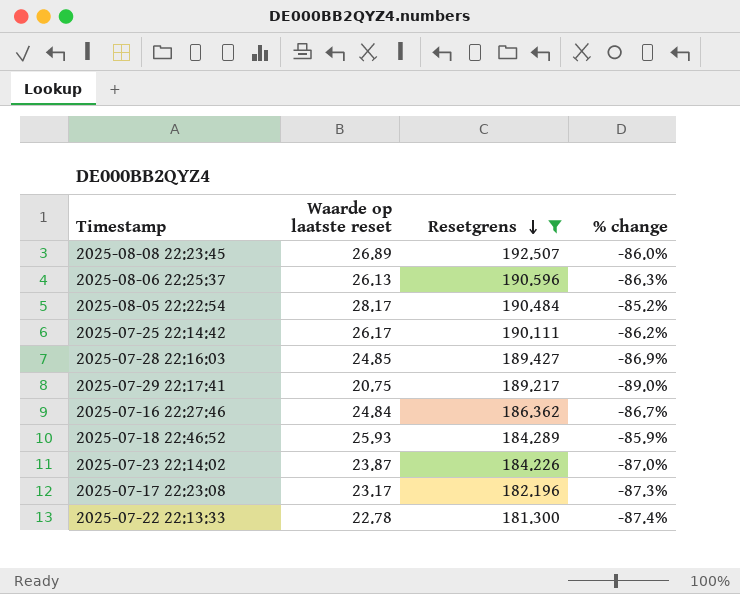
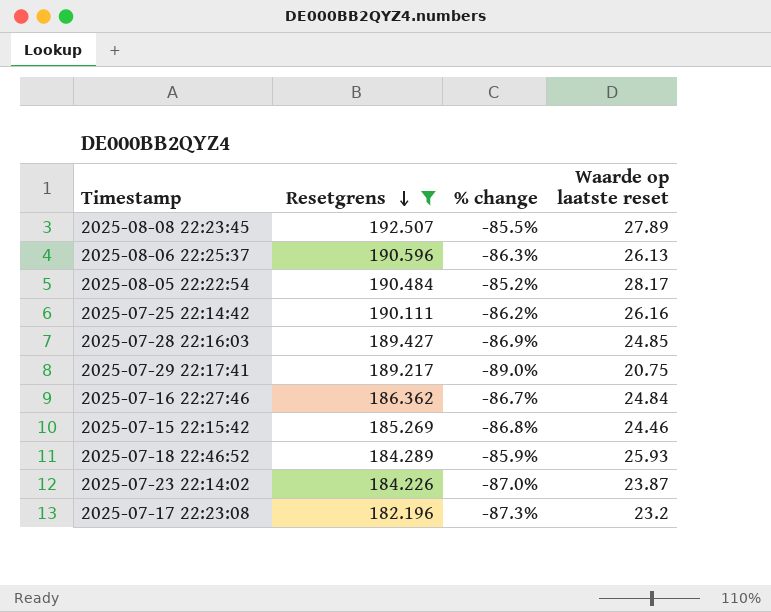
column Waarde op laatste reset | position: 2 -> 4
row 2025-07-22 22:13:33: 22.78 | 181.300 | -87.4% -> none
2025-08-08 22:23:45 | % change: -86.0% -> -85.5%
2025-08-08 22:23:45 | Waarde op laatste reset: 26.89 -> 27.89
2025-07-25 22:14:42 | Waarde op laatste reset: 26.17 -> 26.16
row 2025-07-15 22:15:42: none -> 185.269 | -86.8% | 24.46
2025-07-17 22:23:08 | Waarde op laatste reset: 23.17 -> 23.2

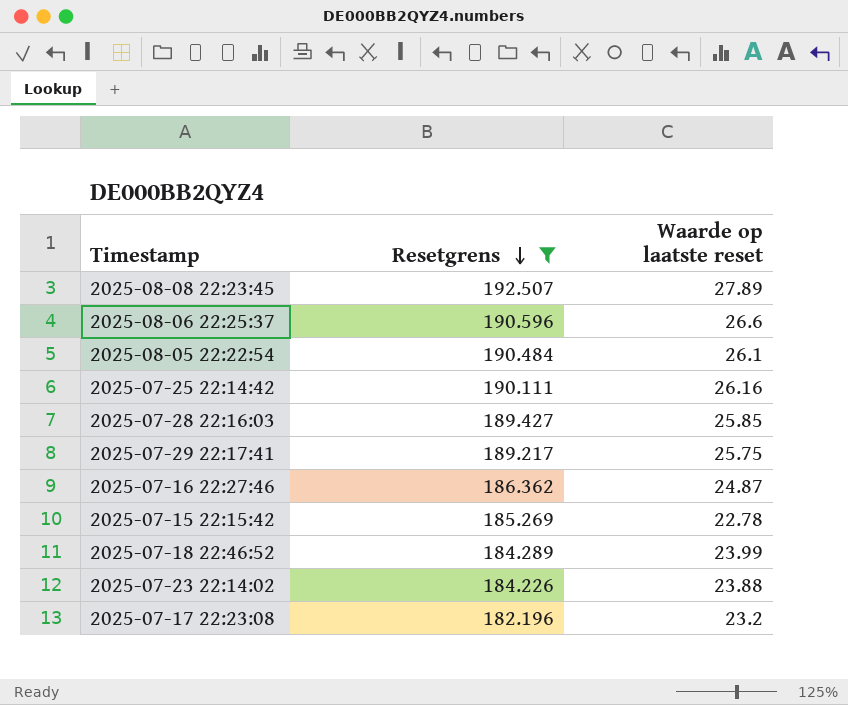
column % change | formula: ([Waarde op laatste reset] - [Resetgrens]) / [Resetgrens] -> none
2025-08-06 22:25:37 | Waarde op laatste reset: 26.13 -> 26.6
2025-08-05 22:22:54 | Waarde op laatste reset: 28.17 -> 26.1
2025-07-28 22:16:03 | Waarde op laatste reset: 24.85 -> 25.85
2025-07-29 22:17:41 | Waarde op laatste reset: 20.75 -> 25.75
2025-07-16 22:27:46 | Waarde op laatste reset: 24.84 -> 24.87
2025-07-15 22:15:42 | Waarde op laatste reset: 24.46 -> 22.78
2025-07-18 22:46:52 | Waarde op laatste reset: 25.93 -> 23.99
2025-07-23 22:14:02 | Waarde op laatste reset: 23.87 -> 23.88

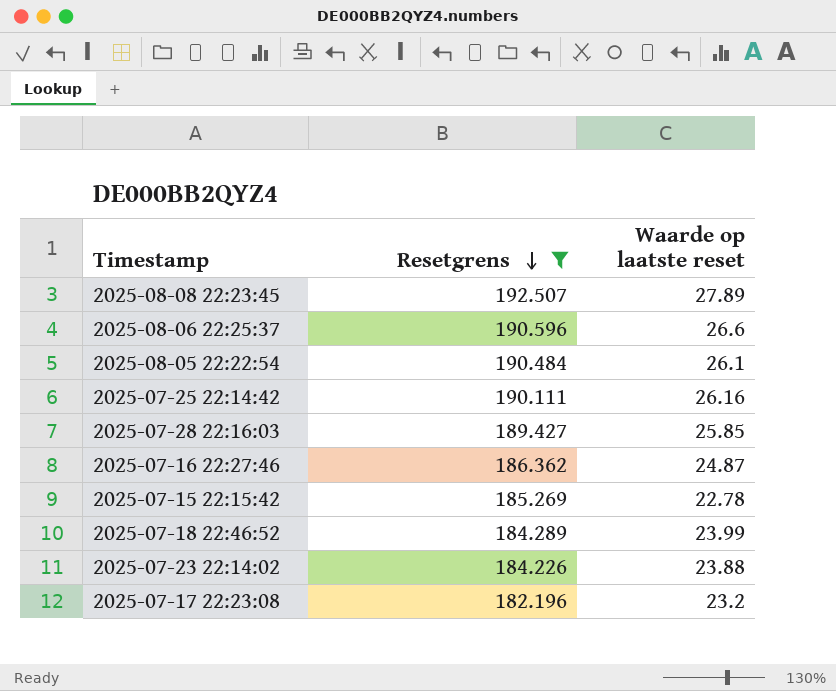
row 2025-07-29 22:17:41: 189.217 | 25.75 -> none

